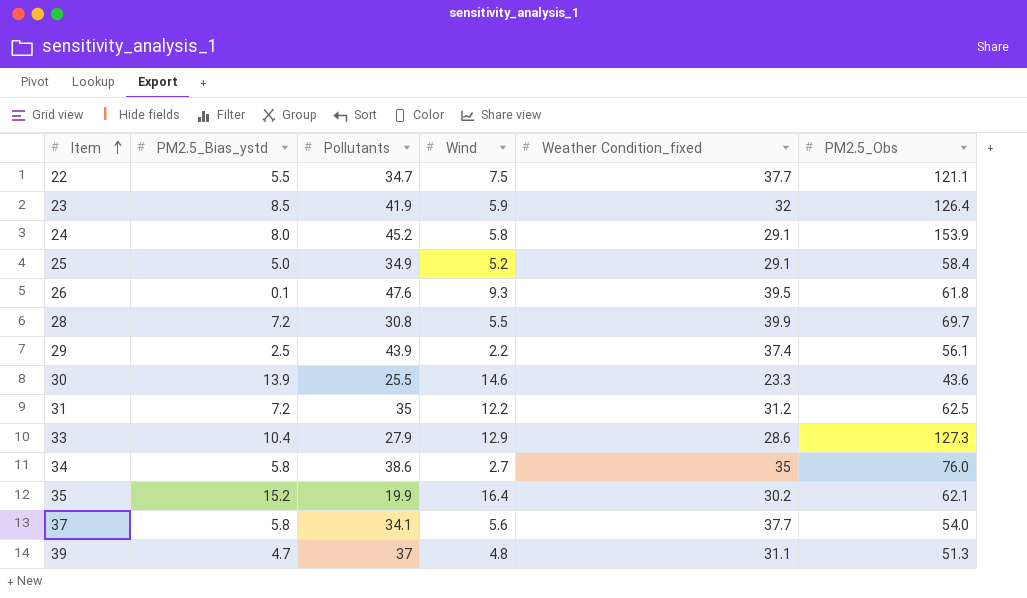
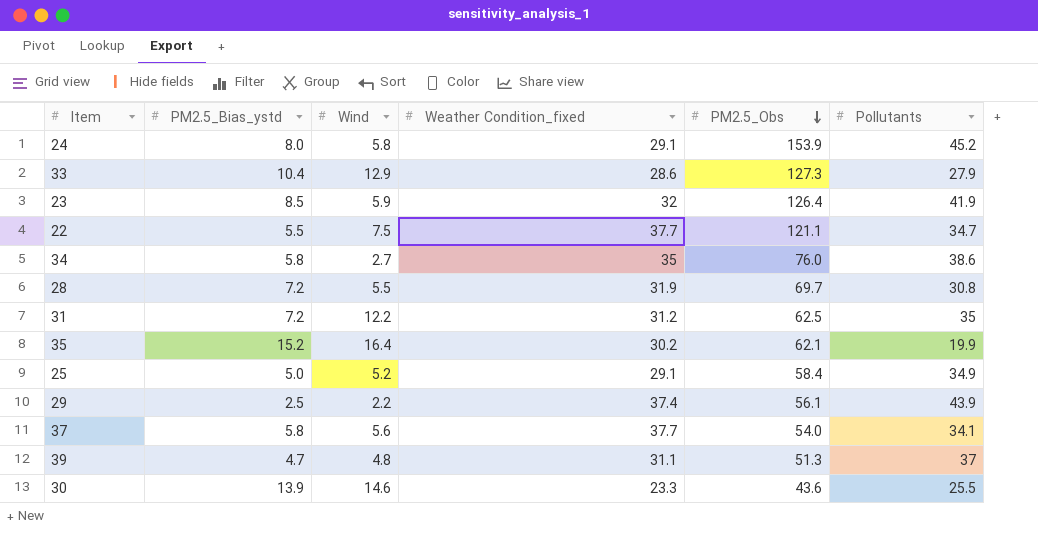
row order: Item ascending -> PM2.5_Obs descending
column Pollutants | position: 3 -> 6
row 26: 0.1 | 47.6 | 9.3 | 39.5 | 61.8 -> none
28 | Weather Condition_fixed: 39.9 -> 31.9

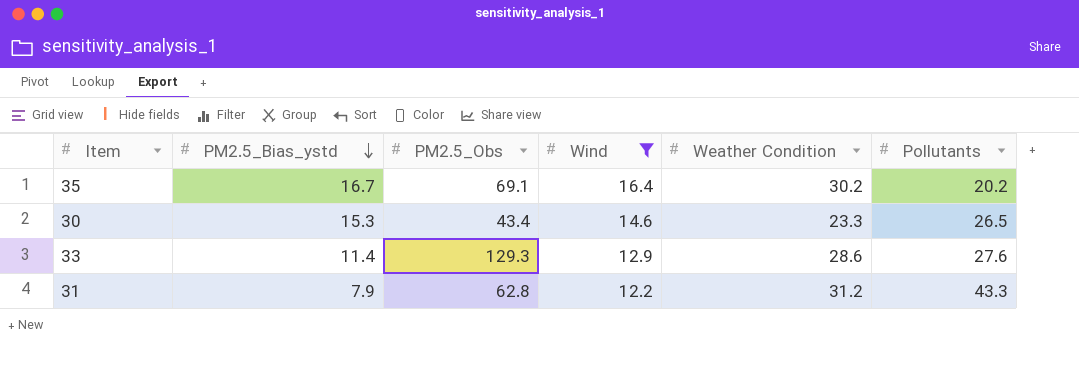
filter: none -> Wind >= 12.2
row order: PM2.5_Obs descending -> PM2.5_Bias_ystd descending
column PM2.5_Obs | position: 5 -> 3
column name: Weather Condition_fixed -> Weather Condition
35 | PM2.5_Bias_ystd: 15.2 -> 16.7
35 | PM2.5_Obs: 62.1 -> 69.1
35 | Pollutants: 19.9 -> 20.2
30 | PM2.5_Bias_ystd: 13.9 -> 15.3
30 | PM2.5_Obs: 43.6 -> 43.4
30 | Pollutants: 25.5 -> 26.5
33 | PM2.5_Bias_ystd: 10.4 -> 11.4
33 | PM2.5_Obs: 127.3 -> 129.3
33 | Pollutants: 27.9 -> 27.6
31 | PM2.5_Bias_ystd: 7.2 -> 7.9
31 | PM2.5_Obs: 62.5 -> 62.8
31 | Pollutants: 35 -> 43.3

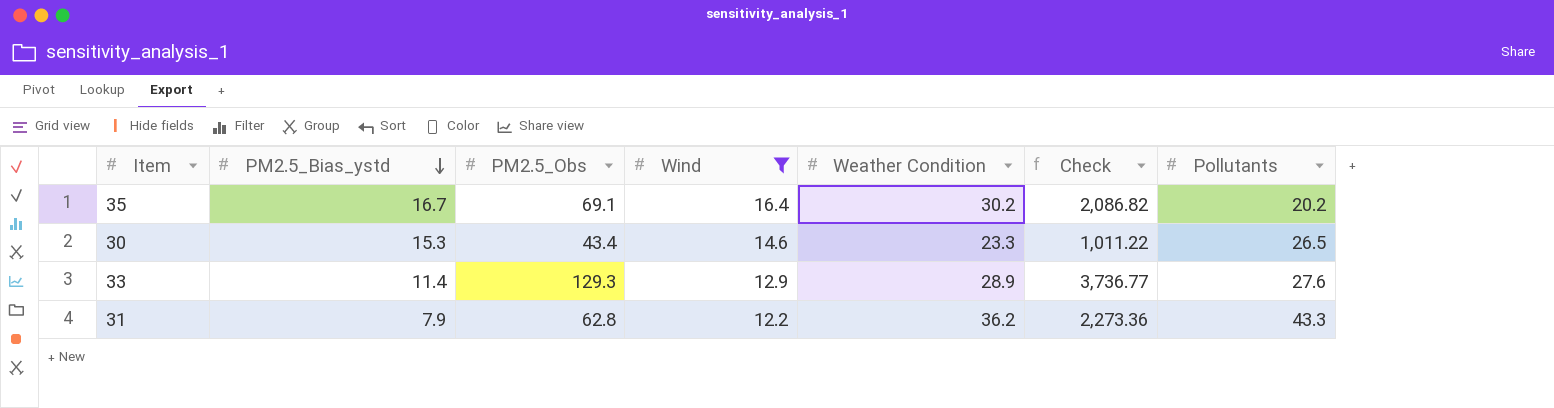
column Check | formula: none -> [PM2.5_Obs] * [Weather Condition]
33 | Weather Condition: 28.6 -> 28.9
31 | Weather Condition: 31.2 -> 36.2

